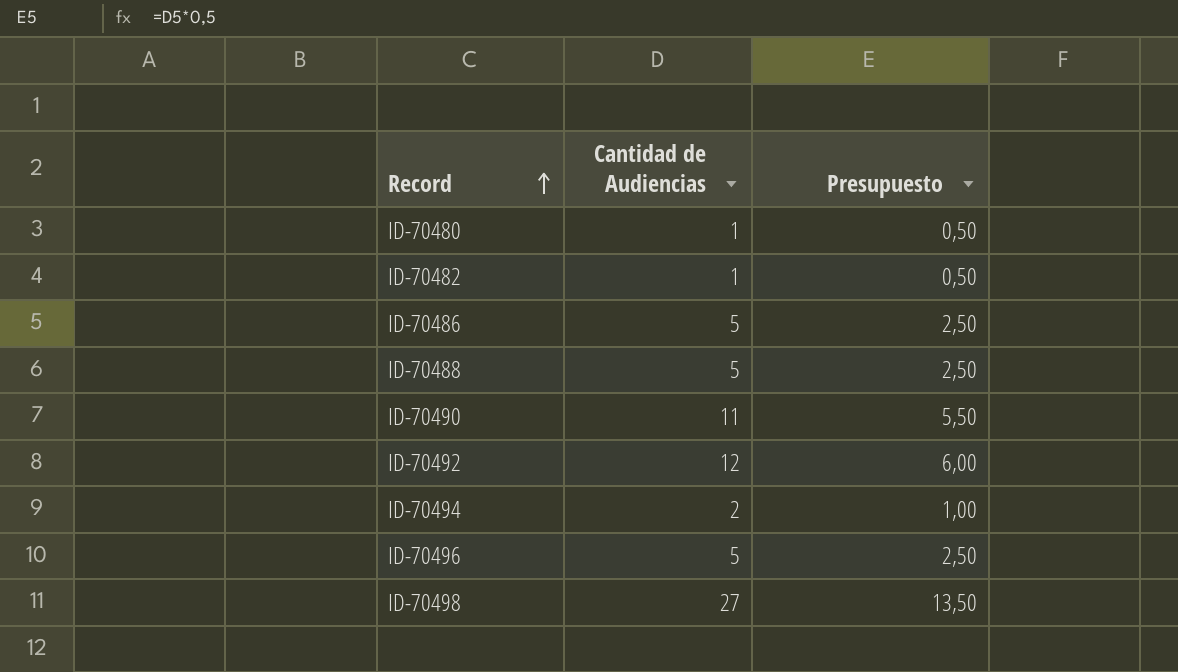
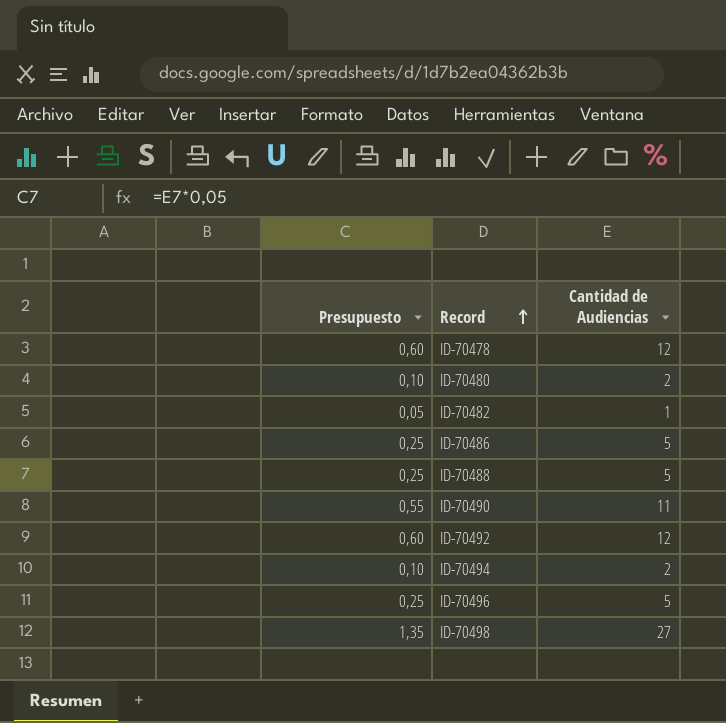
column Presupuesto | formula: [Cantidad de Audiencias] * 0,5 -> [Cantidad de Audiencias] * 0,05
column Presupuesto | position: 3 -> 1
row ID-70478: none -> 0,60 | 12
ID-70480 | Cantidad de Audiencias: 1 -> 2

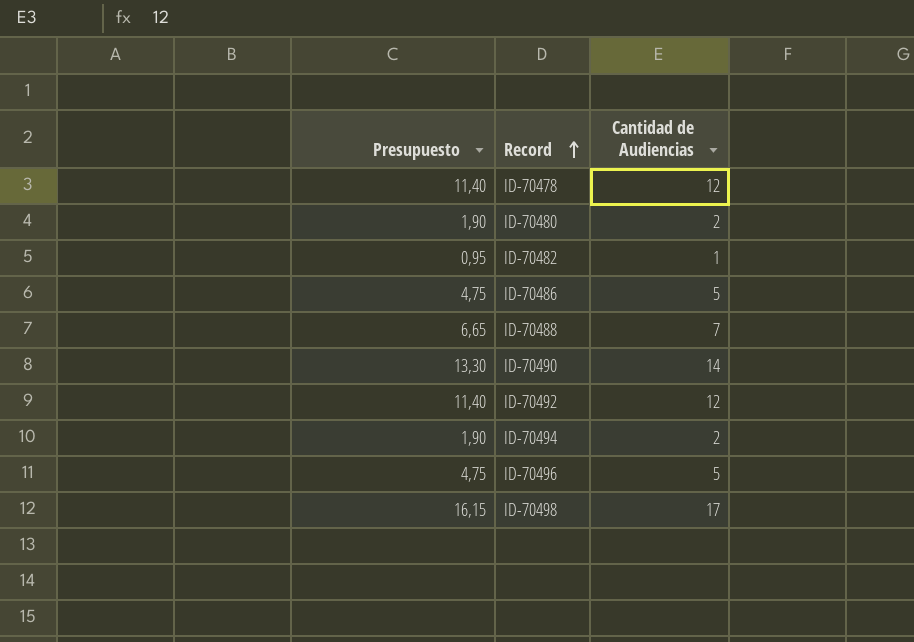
column Presupuesto | formula: [Cantidad de Audiencias] * 0,05 -> [Cantidad de Audiencias] * 0,95
ID-70488 | Cantidad de Audiencias: 5 -> 7
ID-70490 | Cantidad de Audiencias: 11 -> 14
ID-70498 | Cantidad de Audiencias: 27 -> 17

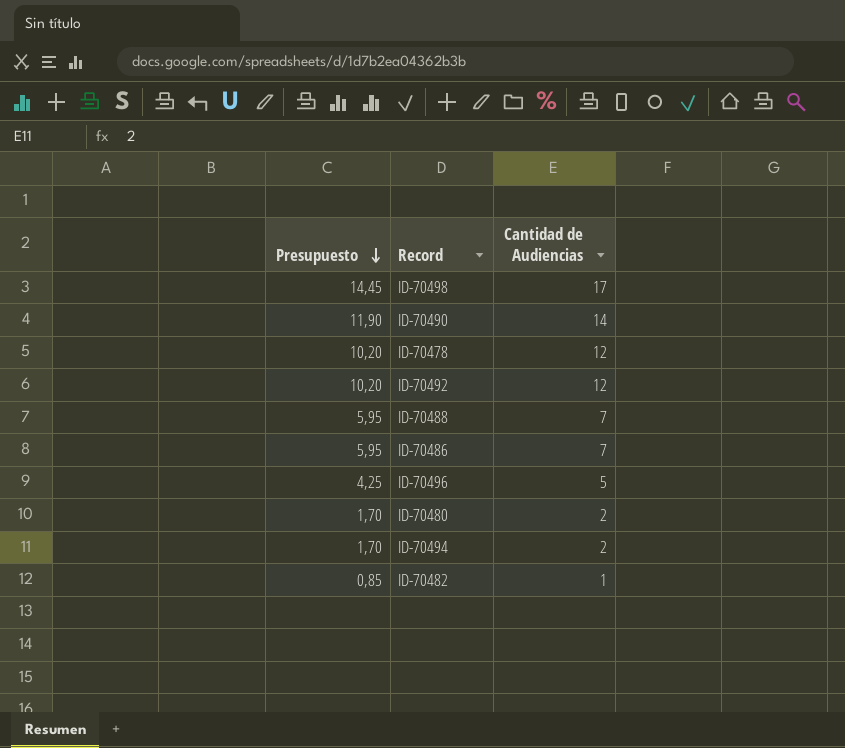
row order: Record ascending -> Presupuesto descending
column Presupuesto | formula: [Cantidad de Audiencias] * 0,95 -> [Cantidad de Audiencias] * 0,85
ID-70486 | Cantidad de Audiencias: 5 -> 7

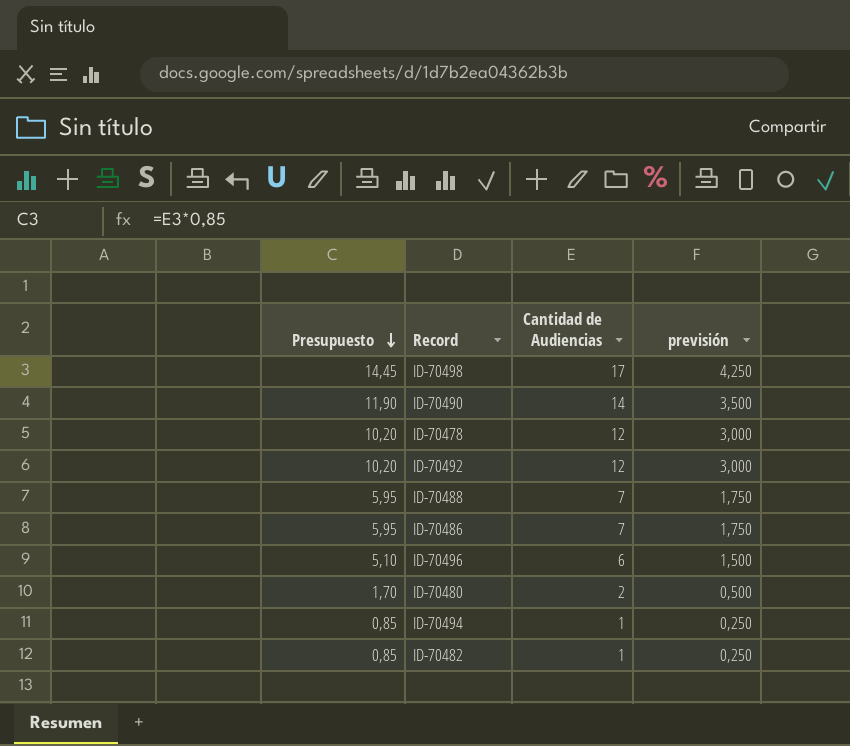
column previsión | formula: none -> [Cantidad de Audiencias] * 0,25
ID-70496 | Presupuesto: 4,25 -> 5,10
ID-70496 | Cantidad de Audiencias: 5 -> 6
ID-70494 | Presupuesto: 1,70 -> 0,85
ID-70494 | Cantidad de Audiencias: 2 -> 1

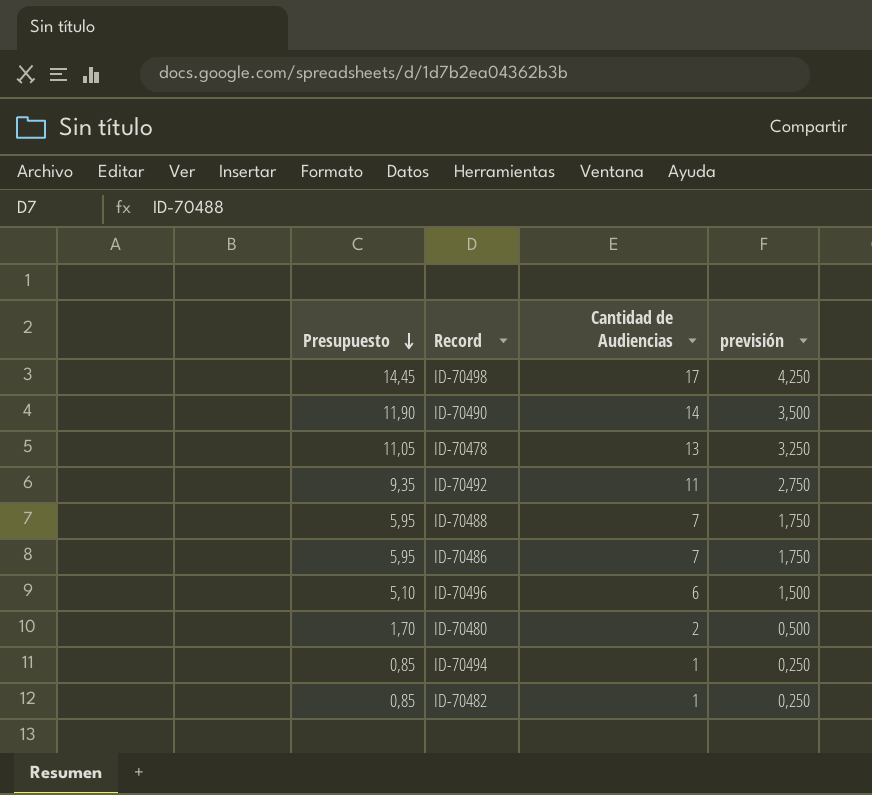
ID-70478 | Presupuesto: 10,20 -> 11,05
ID-70478 | Cantidad de Audiencias: 12 -> 13
ID-70478 | previsión: 3,000 -> 3,250
ID-70492 | Presupuesto: 10,20 -> 9,35
ID-70492 | Cantidad de Audiencias: 12 -> 11
ID-70492 | previsión: 3,000 -> 2,750

